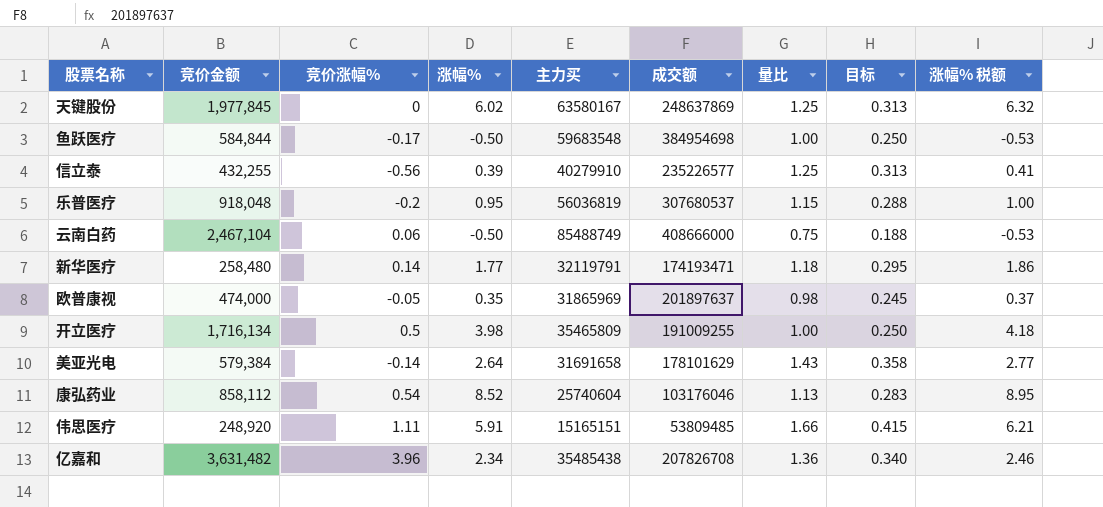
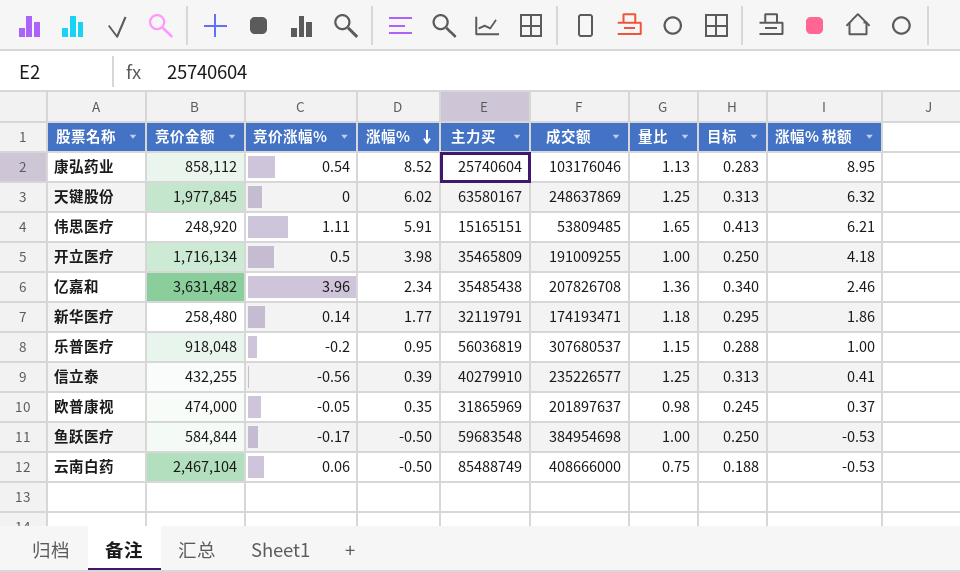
row order: none -> 涨幅% descending
row 美亚光电: 579,384 | -0.14 | 2.64 | 31691658 | 178101629 | 1.43 | 0.358 | 2.77 -> none
伟思医疗 | 量比: 1.66 -> 1.65
伟思医疗 | 目标: 0.415 -> 0.413

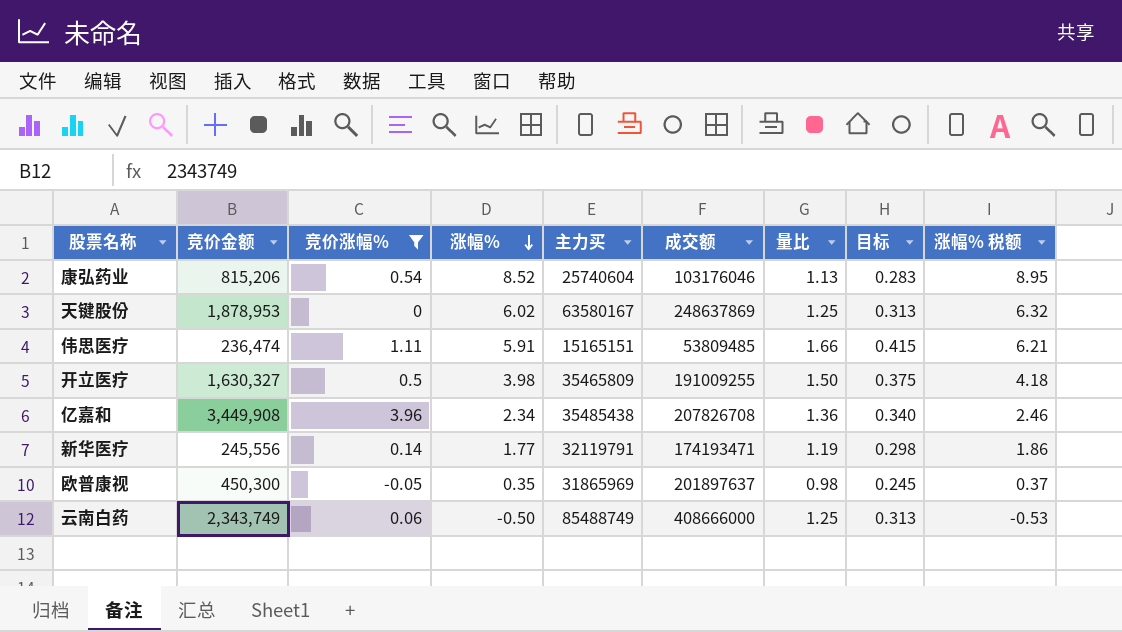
filter: none -> 竞价涨幅% >= -0.05
康弘药业 | 竞价金额: 858,112 -> 815,206
天键股份 | 竞价金额: 1,977,845 -> 1,878,953
伟思医疗 | 竞价金额: 248,920 -> 236,474
伟思医疗 | 量比: 1.65 -> 1.66
伟思医疗 | 目标: 0.413 -> 0.415
开立医疗 | 竞价金额: 1,716,134 -> 1,630,327
开立医疗 | 量比: 1.00 -> 1.50
开立医疗 | 目标: 0.250 -> 0.375
亿嘉和 | 竞价金额: 3,631,482 -> 3,449,908
新华医疗 | 竞价金额: 258,480 -> 245,556
新华医疗 | 量比: 1.18 -> 1.19
新华医疗 | 目标: 0.295 -> 0.298
欧普康视 | 竞价金额: 474,000 -> 450,300
云南白药 | 竞价金额: 2,467,104 -> 2,343,749
云南白药 | 量比: 0.75 -> 1.25
云南白药 | 目标: 0.188 -> 0.313

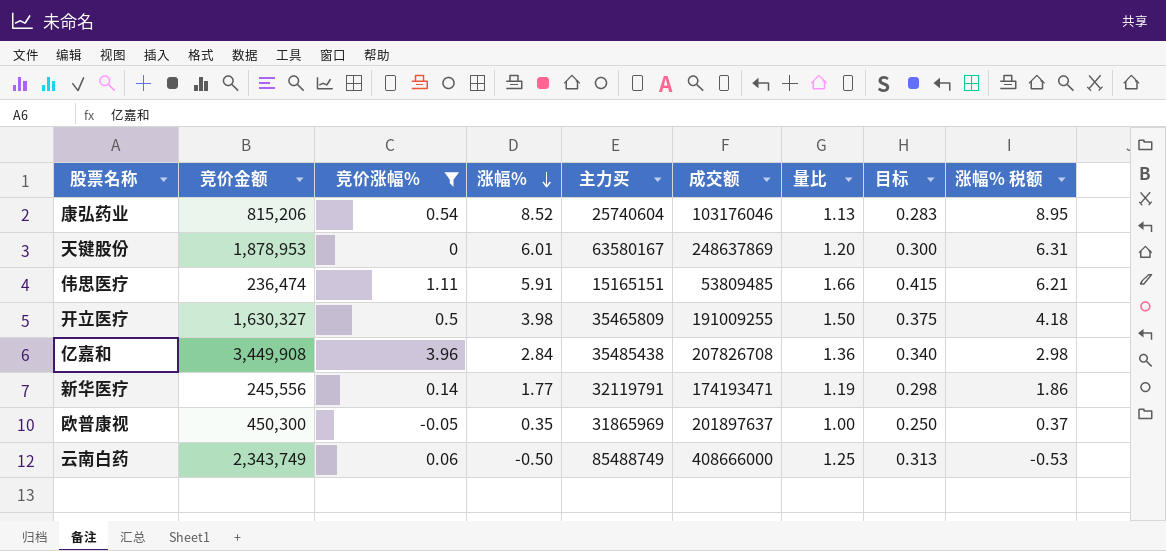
天键股份 | 涨幅%: 6.02 -> 6.01
天键股份 | 量比: 1.25 -> 1.20
天键股份 | 目标: 0.313 -> 0.300
天键股份 | 涨幅% 税额: 6.32 -> 6.31
亿嘉和 | 涨幅%: 2.34 -> 2.84
亿嘉和 | 涨幅% 税额: 2.46 -> 2.98
欧普康视 | 量比: 0.98 -> 1.00
欧普康视 | 目标: 0.245 -> 0.250

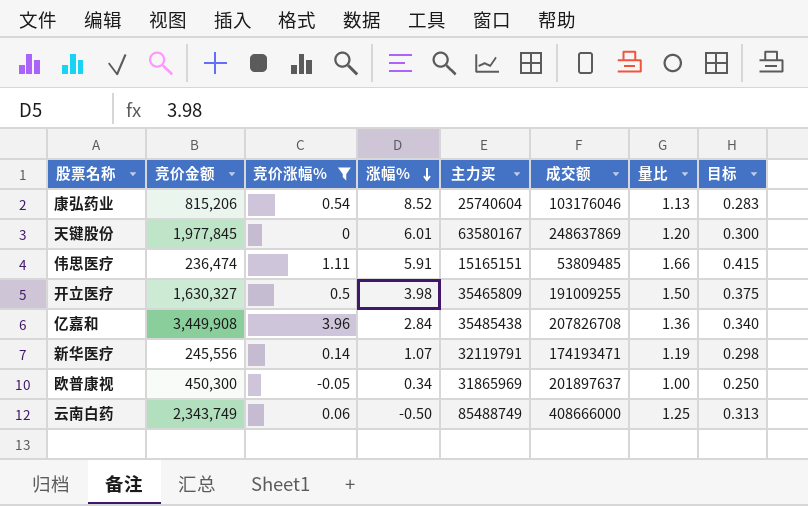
column 涨幅% 税额 | formula: [涨幅%] * 1.05 -> none
天键股份 | 竞价金额: 1,878,953 -> 1,977,845
新华医疗 | 涨幅%: 1.77 -> 1.07
欧普康视 | 涨幅%: 0.35 -> 0.34

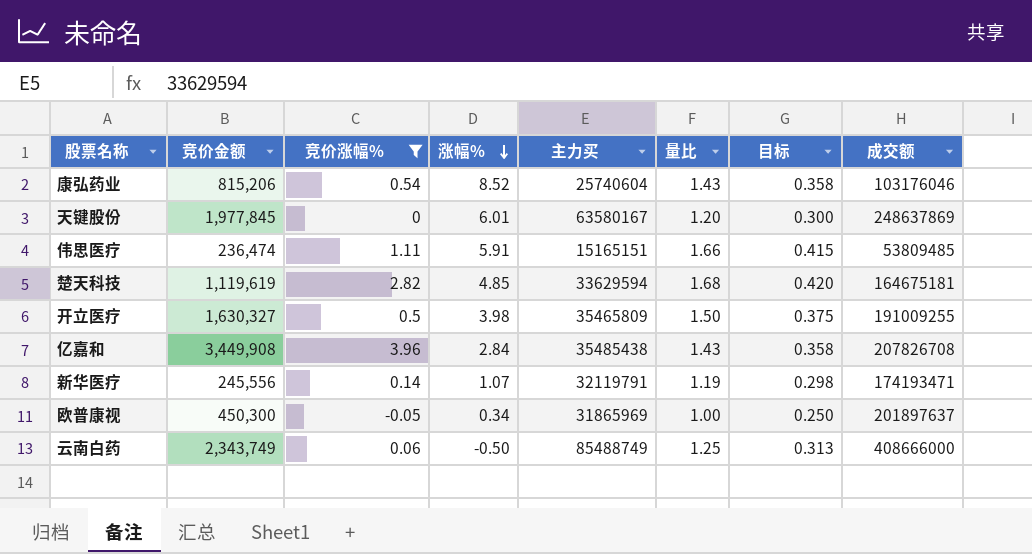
column 成交额 | position: 6 -> 8
康弘药业 | 量比: 1.13 -> 1.43
康弘药业 | 目标: 0.283 -> 0.358
row 楚天科技: none -> 1,119,619 | 2.82 | 4.85 | 33629594 | 1.68 | 0.420 | 164675181
亿嘉和 | 量比: 1.36 -> 1.43
亿嘉和 | 目标: 0.340 -> 0.358

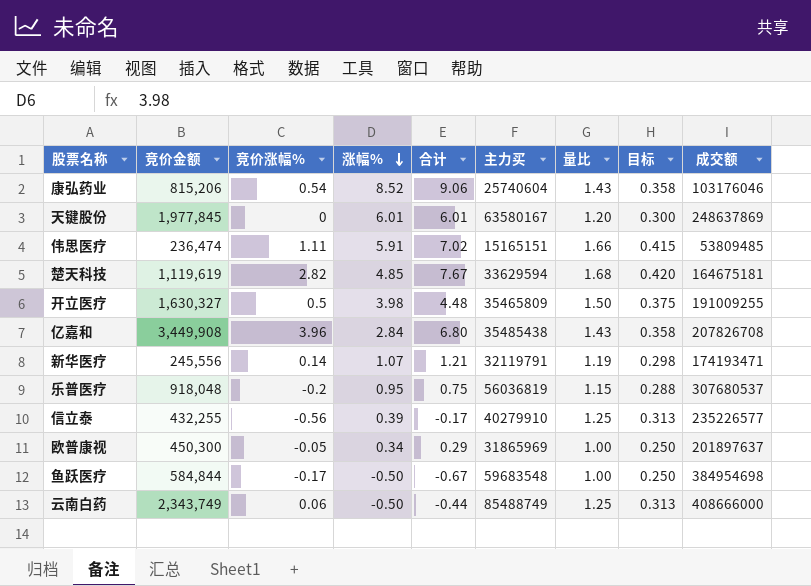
filter: 竞价涨幅% >= -0.05 -> none
column 合计 | formula: none -> [竞价涨幅%] + [涨幅%]

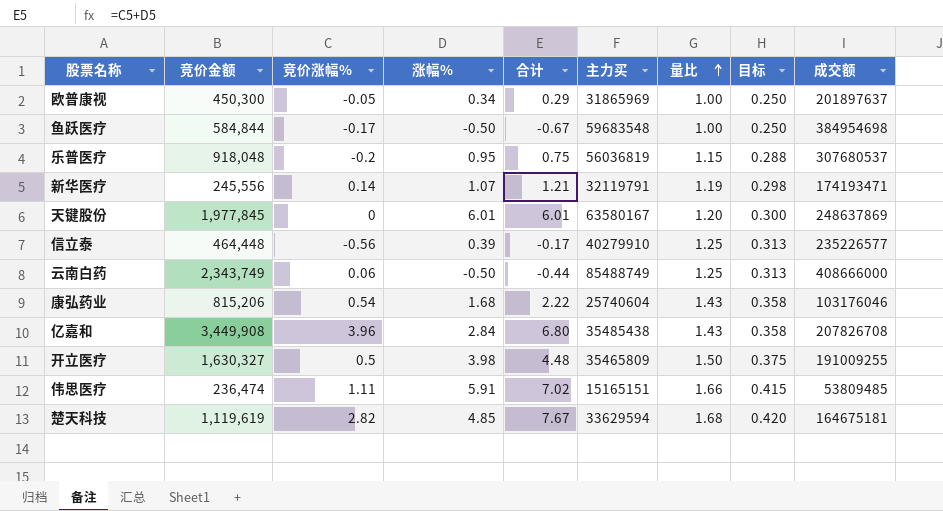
row order: 涨幅% descending -> 量比 ascending
信立泰 | 竞价金额: 432,255 -> 464,448
康弘药业 | 涨幅%: 8.52 -> 1.68
康弘药业 | 合计: 9.06 -> 2.22

